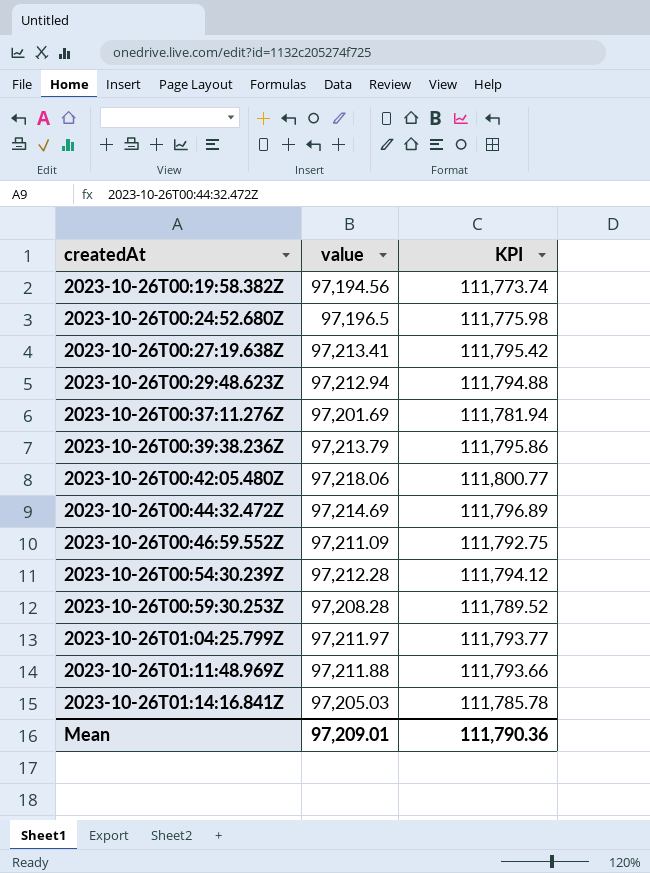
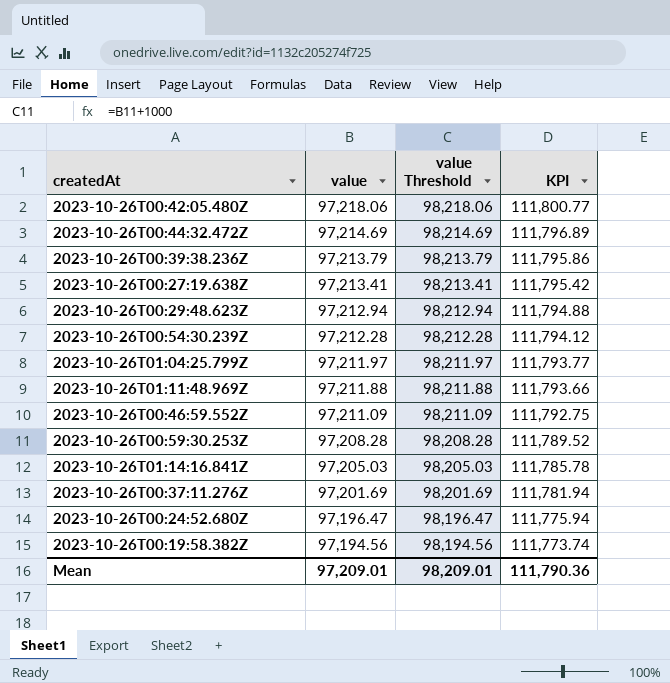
row order: createdAt ascending -> value descending
column value Threshold | formula: none -> [value] + 1000
2023-10-26T00:24:52.680Z | value: 97,196.5 -> 97,196.47
2023-10-26T00:24:52.680Z | KPI: 111,775.98 -> 111,775.94

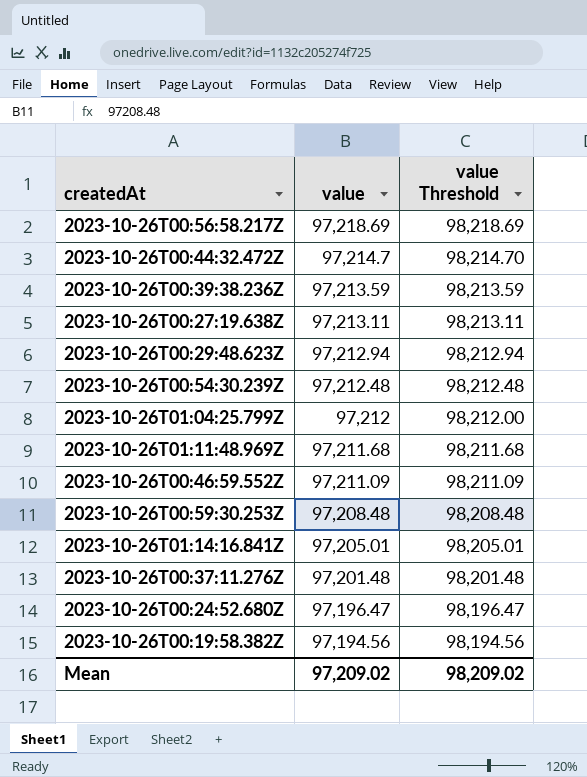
column KPI | formula: [value] * 1.15 -> none
row 2023-10-26T00:42:05.480Z: 97,218.06 | 98,218.06 | 111,800.77 -> none
row 2023-10-26T00:56:58.217Z: none -> 97,218.69 | 98,218.69
2023-10-26T00:44:32.472Z | value: 97,214.69 -> 97,214.7
2023-10-26T00:44:32.472Z | value Threshold: 98,214.69 -> 98,214.70
2023-10-26T00:39:38.236Z | value: 97,213.79 -> 97,213.59
2023-10-26T00:39:38.236Z | value Threshold: 98,213.79 -> 98,213.59
2023-10-26T00:27:19.638Z | value: 97,213.41 -> 97,213.11
2023-10-26T00:27:19.638Z | value Threshold: 98,213.41 -> 98,213.11
2023-10-26T00:54:30.239Z | value: 97,212.28 -> 97,212.48
2023-10-26T00:54:30.239Z | value Threshold: 98,212.28 -> 98,212.48
2023-10-26T01:04:25.799Z | value: 97,211.97 -> 97,212
2023-10-26T01:04:25.799Z | value Threshold: 98,211.97 -> 98,212.00
2023-10-26T01:11:48.969Z | value: 97,211.88 -> 97,211.68
2023-10-26T01:11:48.969Z | value Threshold: 98,211.88 -> 98,211.68
2023-10-26T00:59:30.253Z | value: 97,208.28 -> 97,208.48
2023-10-26T00:59:30.253Z | value Threshold: 98,208.28 -> 98,208.48
2023-10-26T01:14:16.841Z | value: 97,205.03 -> 97,205.01
2023-10-26T01:14:16.841Z | value Threshold: 98,205.03 -> 98,205.01
2023-10-26T00:37:11.276Z | value: 97,201.69 -> 97,201.48
2023-10-26T00:37:11.276Z | value Threshold: 98,201.69 -> 98,201.48
Mean | value: 97,209.01 -> 97,209.02
Mean | value Threshold: 98,209.01 -> 98,209.02

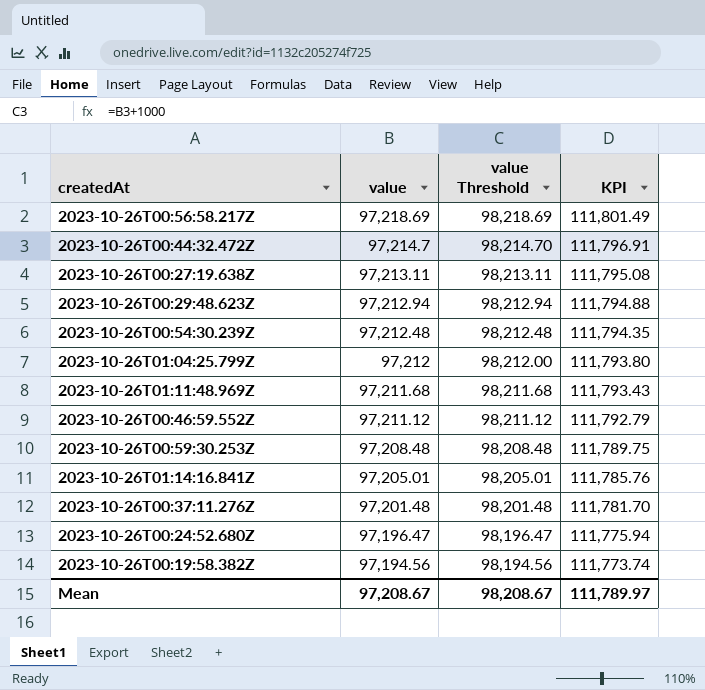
column KPI | formula: none -> [value] * 1.15
row 2023-10-26T00:39:38.236Z: 97,213.59 | 98,213.59 -> none
2023-10-26T00:46:59.552Z | value: 97,211.09 -> 97,211.12
2023-10-26T00:46:59.552Z | value Threshold: 98,211.09 -> 98,211.12
Mean | value: 97,209.02 -> 97,208.67
Mean | value Threshold: 98,209.02 -> 98,208.67

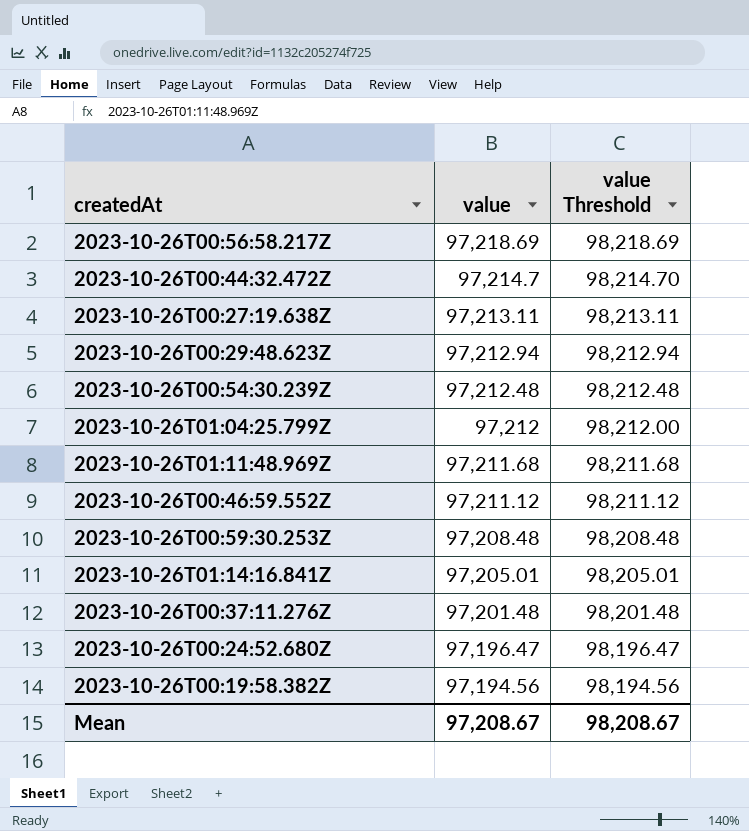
column KPI | formula: [value] * 1.15 -> none

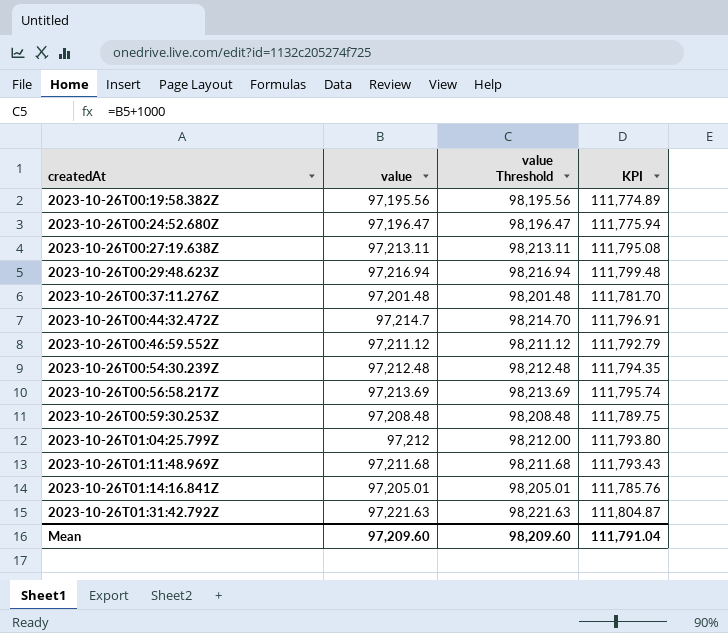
row order: value descending -> createdAt ascending
column KPI | formula: none -> [value] * 1.15
2023-10-26T00:19:58.382Z | value: 97,194.56 -> 97,195.56
2023-10-26T00:19:58.382Z | value Threshold: 98,194.56 -> 98,195.56
2023-10-26T00:29:48.623Z | value: 97,212.94 -> 97,216.94
2023-10-26T00:29:48.623Z | value Threshold: 98,212.94 -> 98,216.94
2023-10-26T00:56:58.217Z | value: 97,218.69 -> 97,213.69
2023-10-26T00:56:58.217Z | value Threshold: 98,218.69 -> 98,213.69
row 2023-10-26T01:31:42.792Z: none -> 97,221.63 | 98,221.63 | 111,804.87
Mean | value: 97,208.67 -> 97,209.60
Mean | value Threshold: 98,208.67 -> 98,209.60

